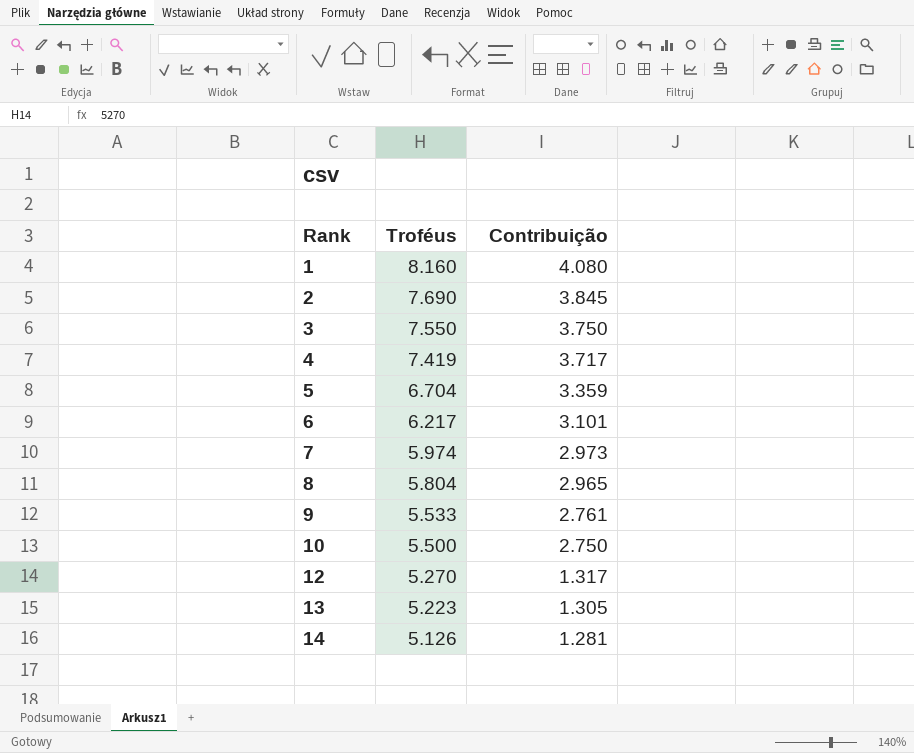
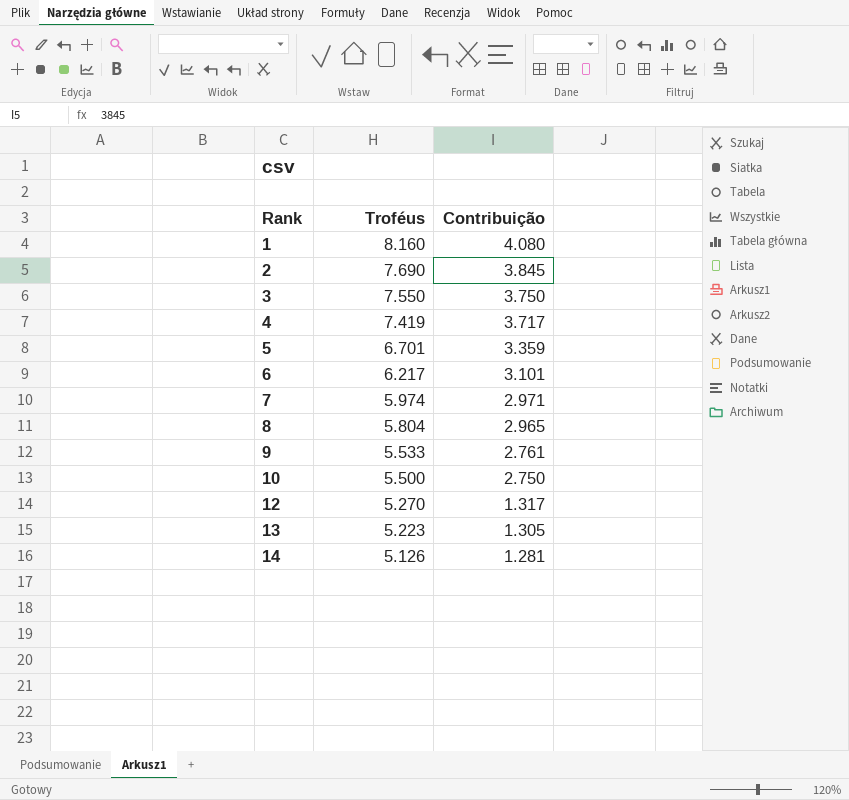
5 | Troféus: 6.704 -> 6.701
7 | Contribuição: 2.973 -> 2.971

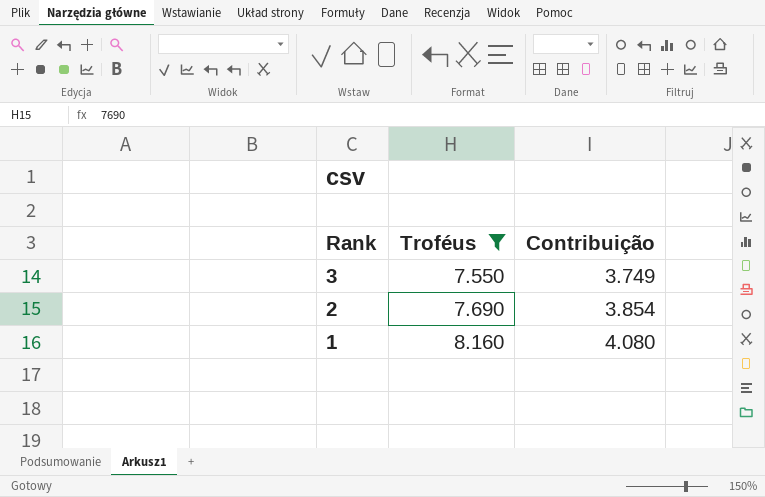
filter: none -> Troféus >= 7.550
row order: Rank ascending -> Rank descending
3 | Contribuição: 3.750 -> 3.749
2 | Contribuição: 3.845 -> 3.854

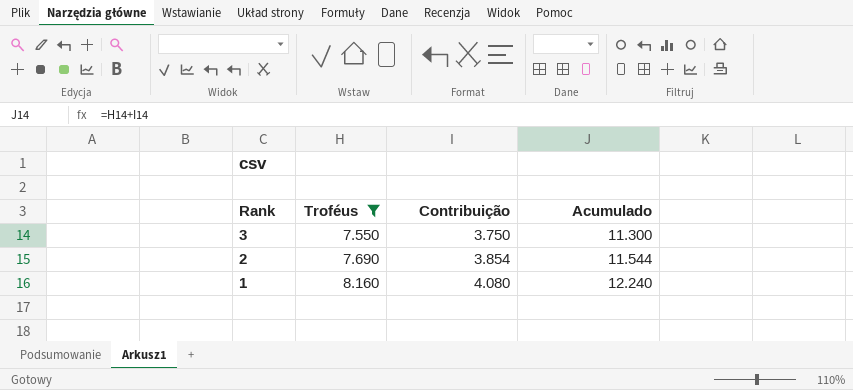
column Acumulado | formula: none -> [Troféus] + [Contribuição]
3 | Contribuição: 3.749 -> 3.750

